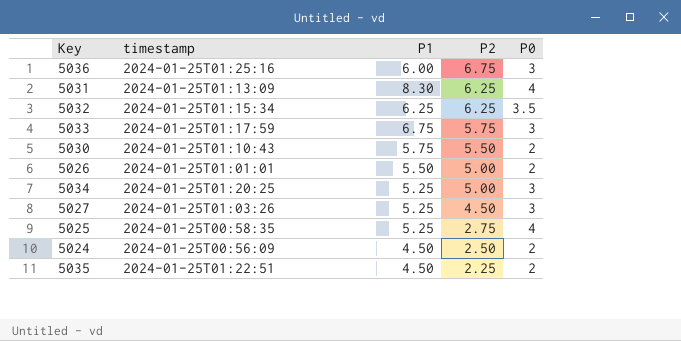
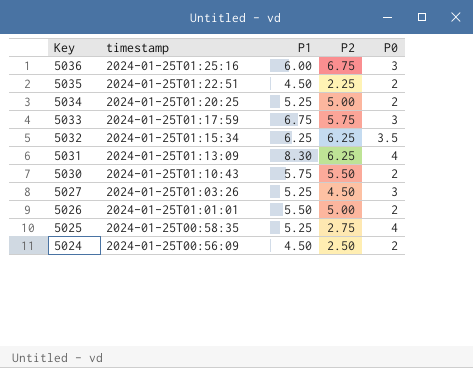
row order: P2 descending -> Key descending
5034 | P0: 3 -> 2

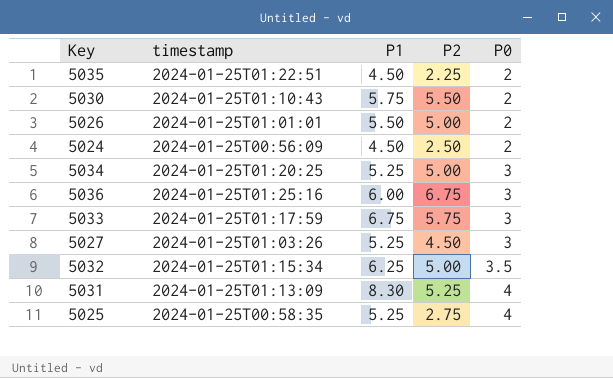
row order: Key descending -> P0 ascending
5034 | P0: 2 -> 3
5032 | P2: 6.25 -> 5.00
5031 | P2: 6.25 -> 5.25

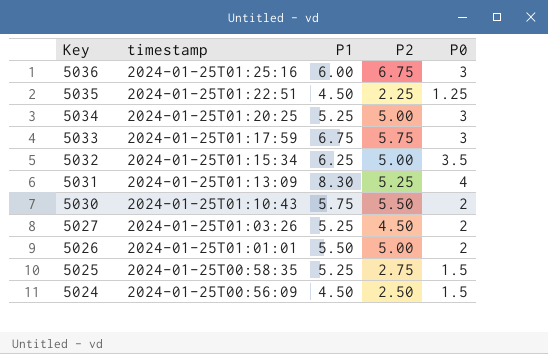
row order: P0 ascending -> Key descending
5035 | P0: 2 -> 1.25
5027 | P0: 3 -> 2
5025 | P0: 4 -> 1.5
5024 | P0: 2 -> 1.5

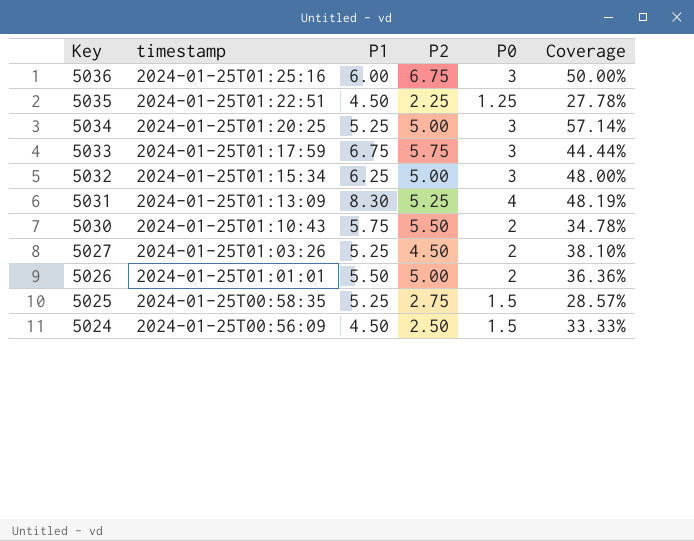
column Coverage | formula: none -> [P0] / [P1]
5032 | P0: 3.5 -> 3

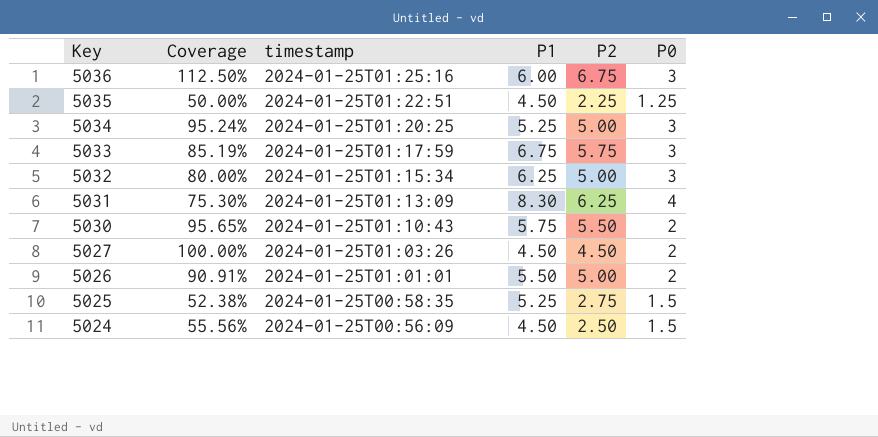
column Coverage | formula: [P0] / [P1] -> [P2] / [P1]
column Coverage | position: 6 -> 2
5031 | P2: 5.25 -> 6.25
5027 | P1: 5.25 -> 4.50

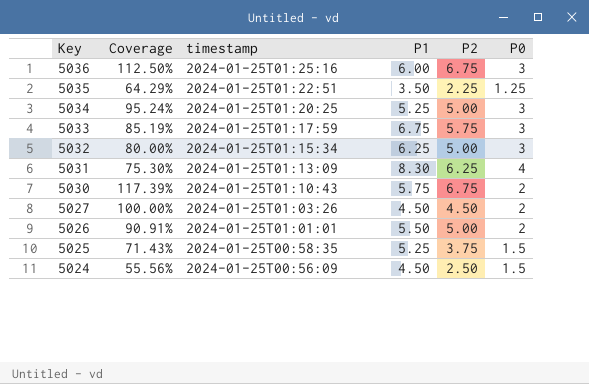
5035 | Coverage: 50.00% -> 64.29%
5035 | P1: 4.50 -> 3.50
5030 | Coverage: 95.65% -> 117.39%
5030 | P2: 5.50 -> 6.75
5025 | Coverage: 52.38% -> 71.43%
5025 | P2: 2.75 -> 3.75

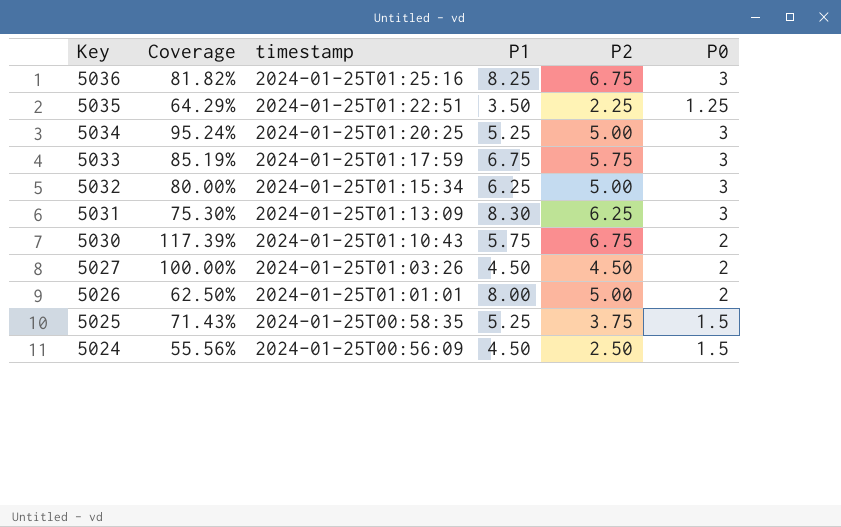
5036 | Coverage: 112.50% -> 81.82%
5036 | P1: 6.00 -> 8.25
5031 | P0: 4 -> 3
5026 | Coverage: 90.91% -> 62.50%
5026 | P1: 5.50 -> 8.00

